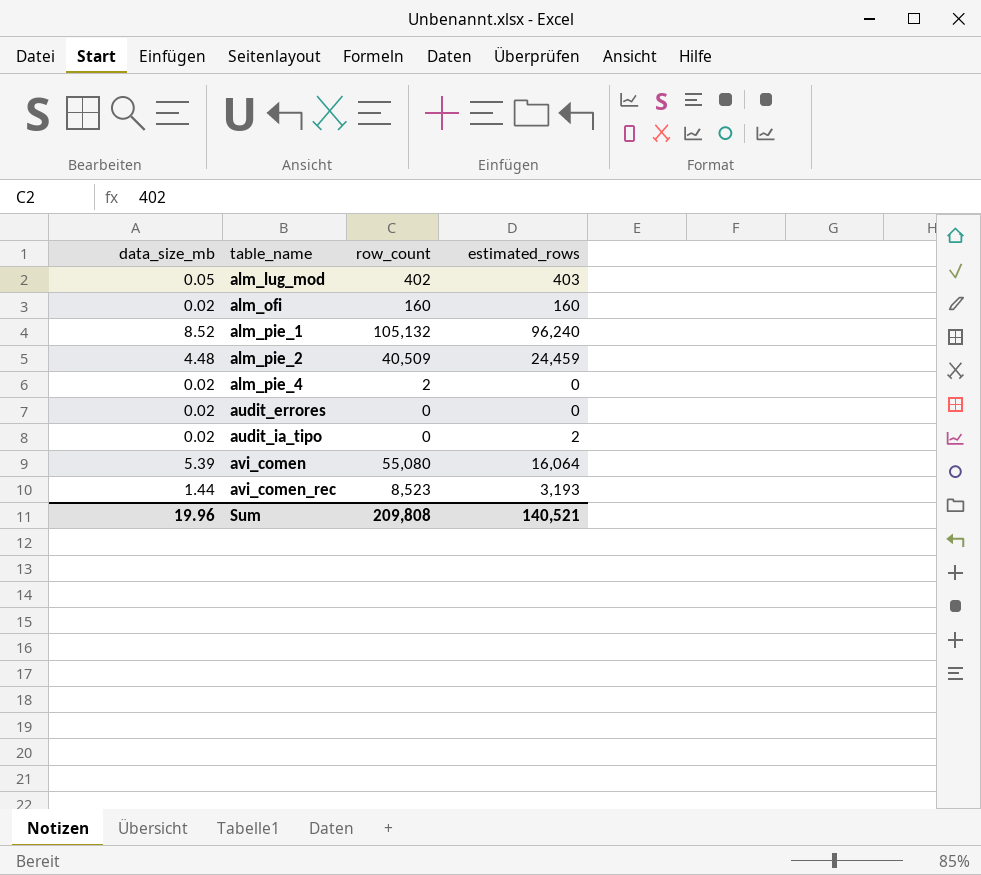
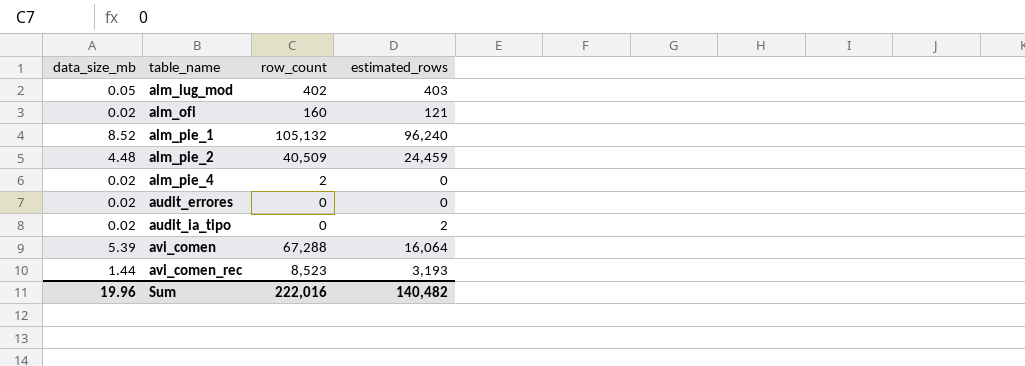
alm_ofi | estimated_rows: 160 -> 121
avi_comen | row_count: 55,080 -> 67,288
Sum | row_count: 209,808 -> 222,016
Sum | estimated_rows: 140,521 -> 140,482

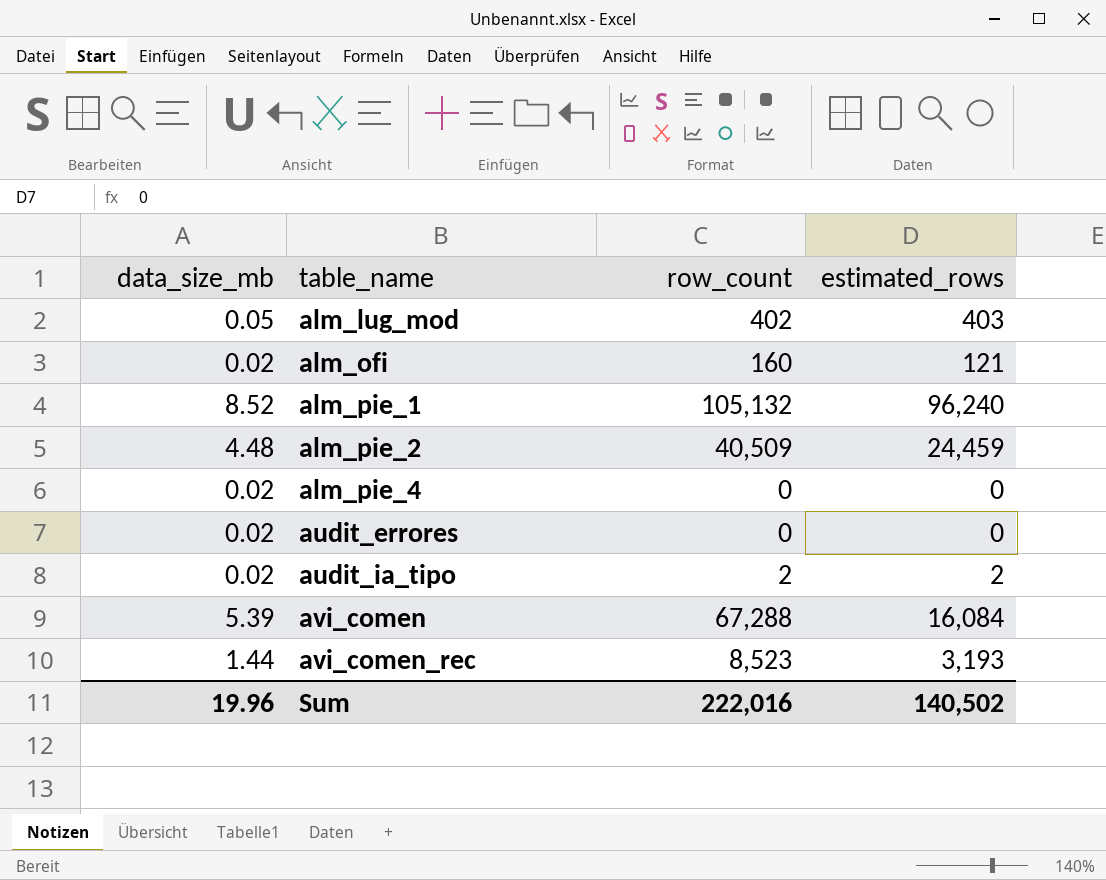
alm_pie_4 | row_count: 2 -> 0
audit_ia_tipo | row_count: 0 -> 2
avi_comen | estimated_rows: 16,064 -> 16,084
Sum | estimated_rows: 140,482 -> 140,502

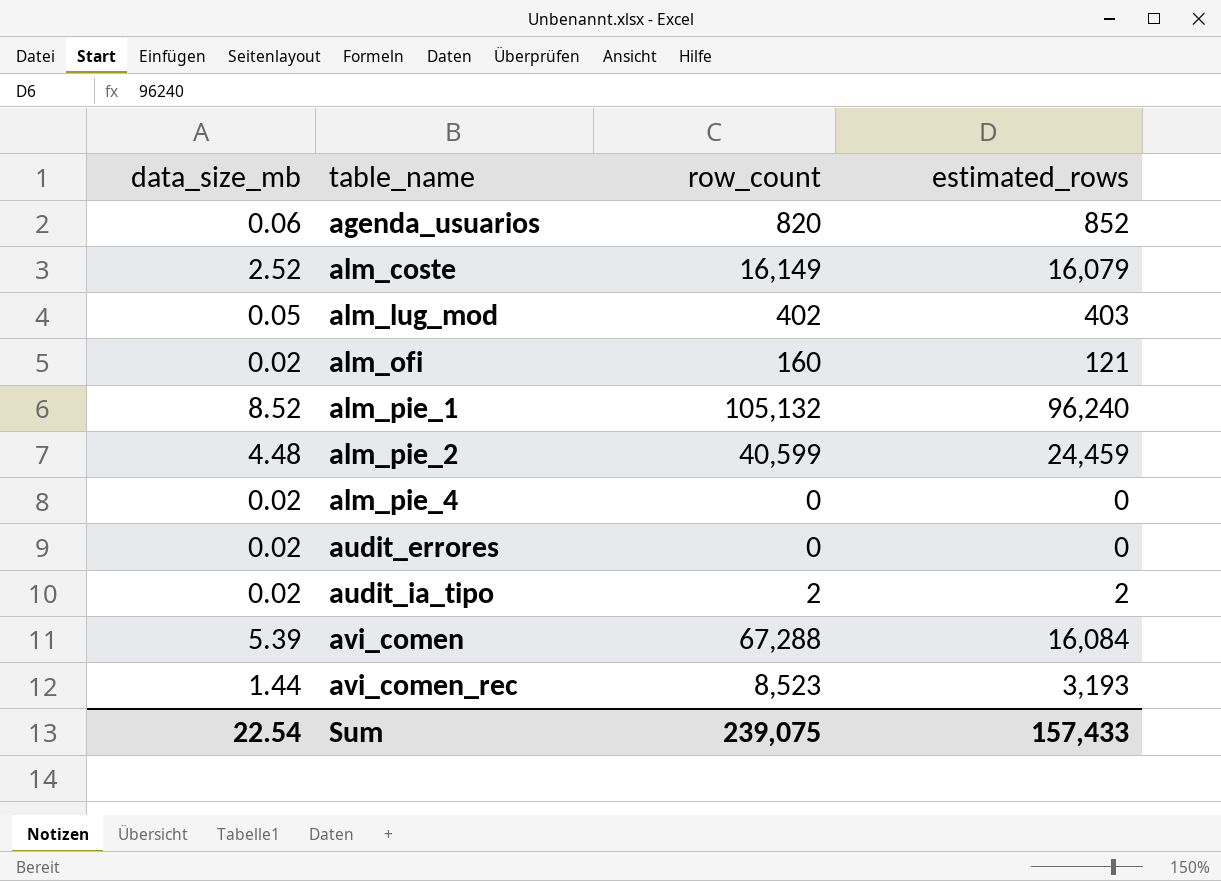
row agenda_usuarios: none -> 0.06 | 820 | 852
row alm_coste: none -> 2.52 | 16,149 | 16,079
alm_pie_2 | row_count: 40,509 -> 40,599
Sum | data_size_mb: 19.96 -> 22.54
Sum | row_count: 222,016 -> 239,075
Sum | estimated_rows: 140,502 -> 157,433

